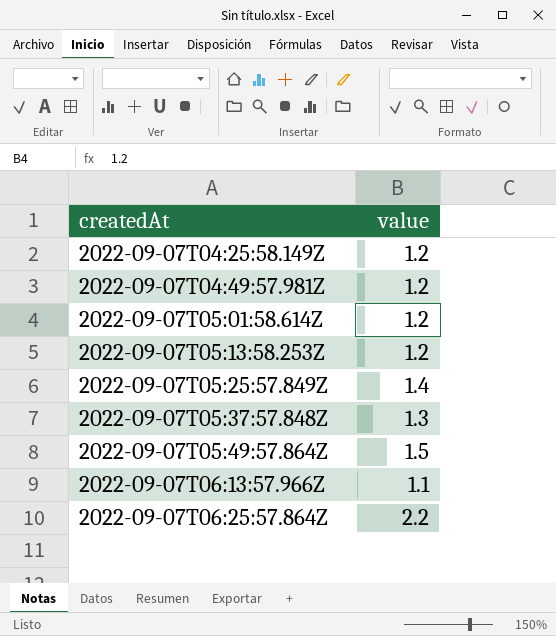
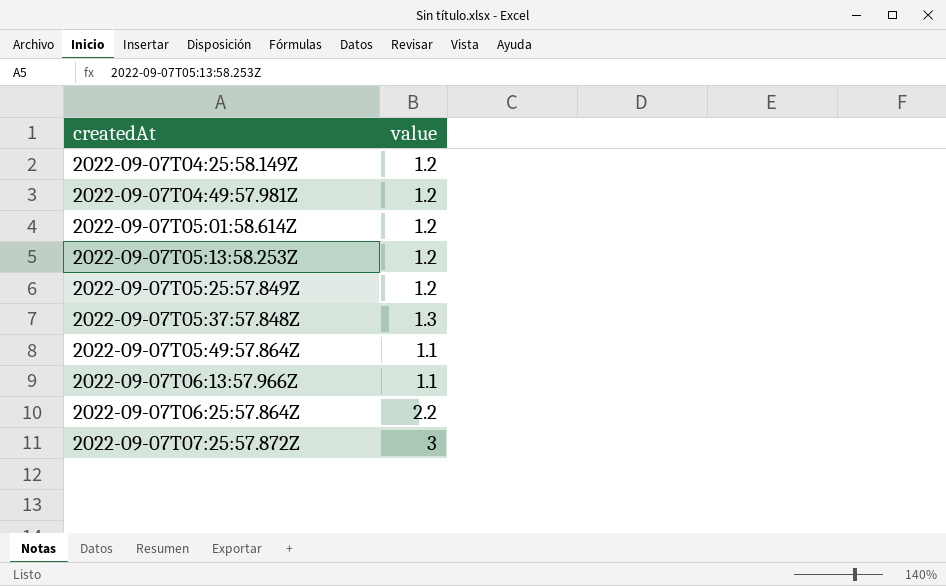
2022-09-07T05:25:57.849Z | value: 1.4 -> 1.2
2022-09-07T05:49:57.864Z | value: 1.5 -> 1.1
row 2022-09-07T07:25:57.872Z: none -> 3

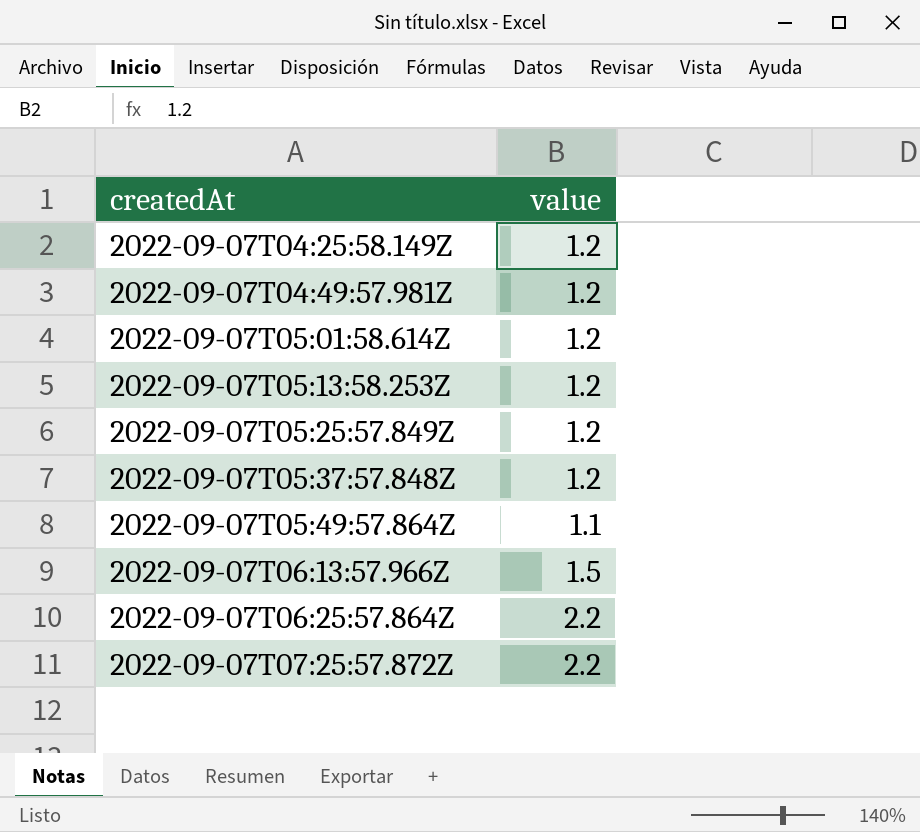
2022-09-07T05:37:57.848Z | value: 1.3 -> 1.2
2022-09-07T06:13:57.966Z | value: 1.1 -> 1.5
2022-09-07T07:25:57.872Z | value: 3 -> 2.2

